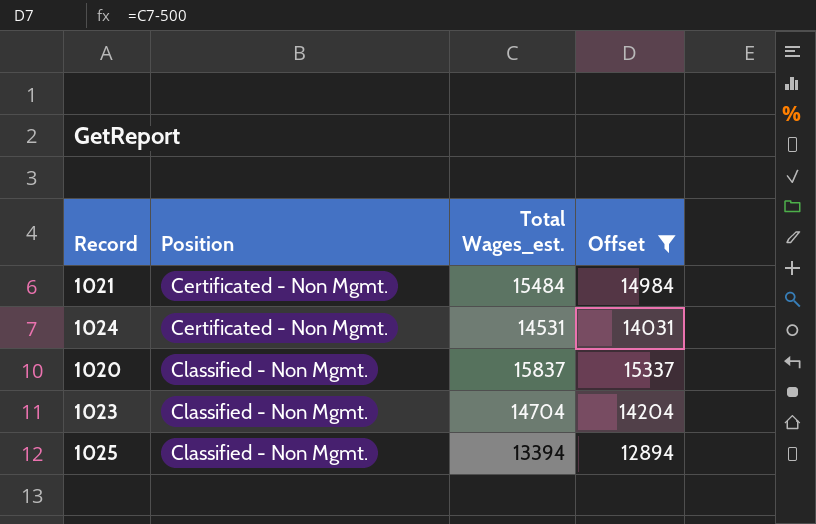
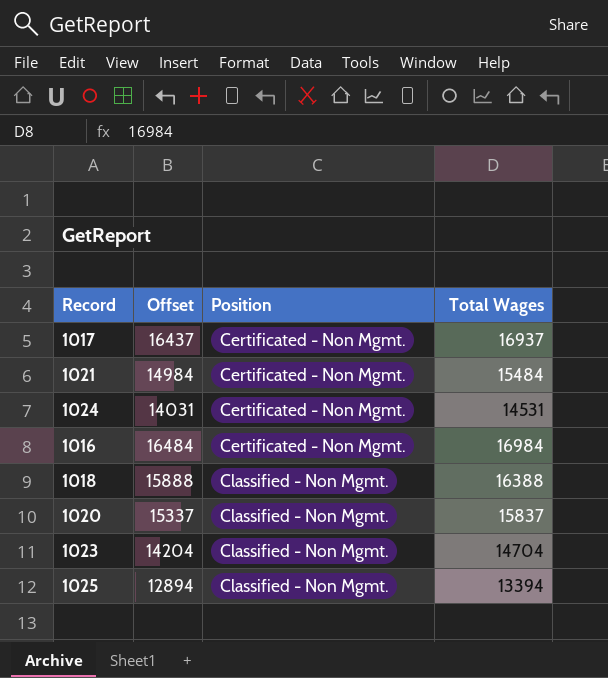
filter: Offset <= 15337 -> none
column Offset | position: 4 -> 2
column name: Total Wages_est. -> Total Wages

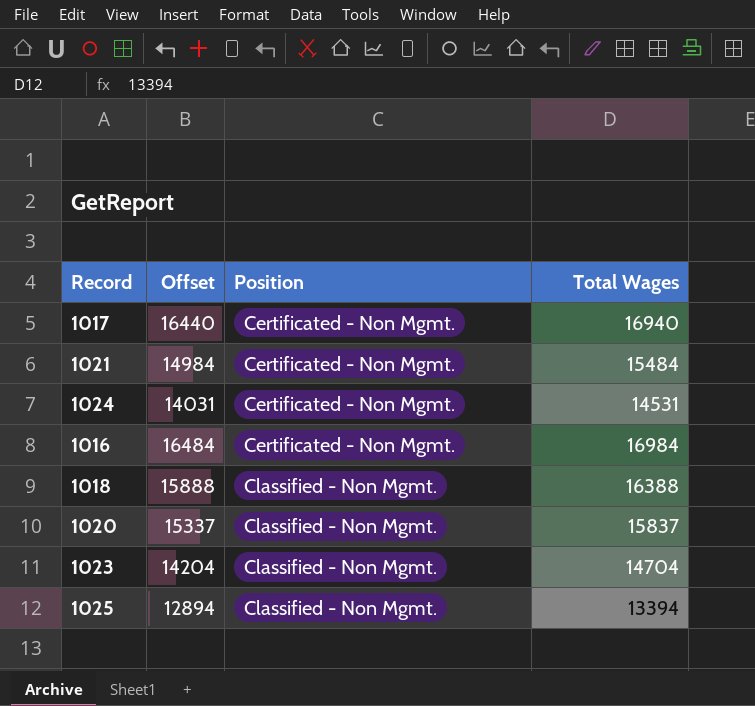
1017 | Offset: 16437 -> 16440
1017 | Total Wages: 16937 -> 16940

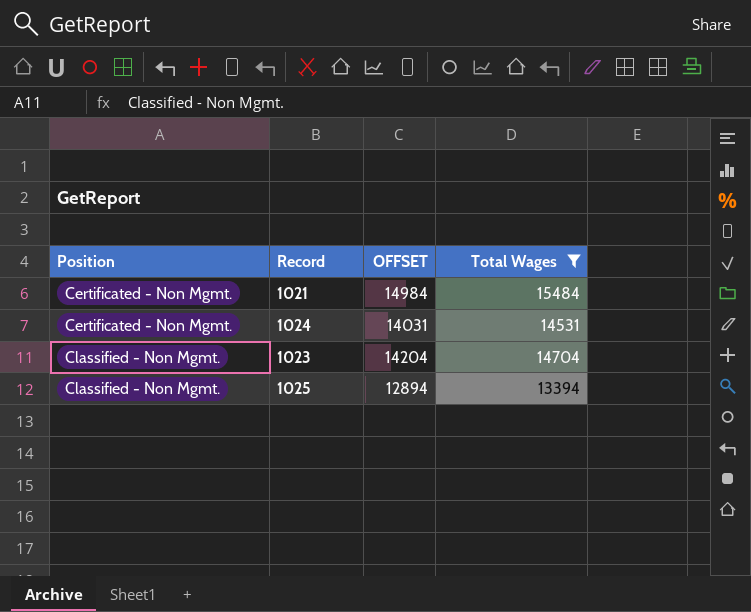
filter: none -> Total Wages <= 15484
column Position | position: 3 -> 1
column name: Offset -> OFFSET

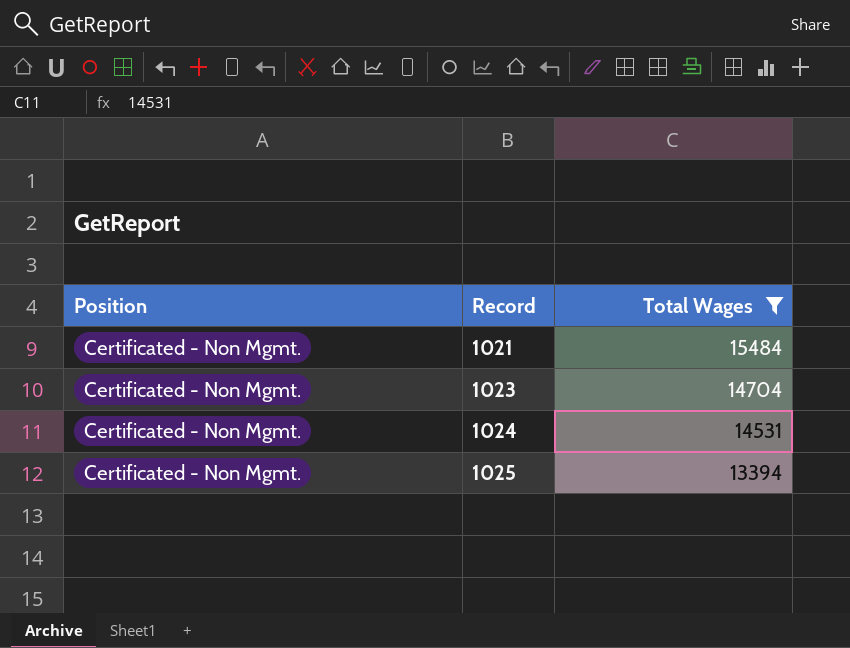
row order: Position ascending -> Record ascending
column OFFSET | formula: [Total Wages] - 500 -> none
1023 | Position: Classified - Non Mgmt. -> Certificated - Non Mgmt.
1025 | Position: Classified - Non Mgmt. -> Certificated - Non Mgmt.

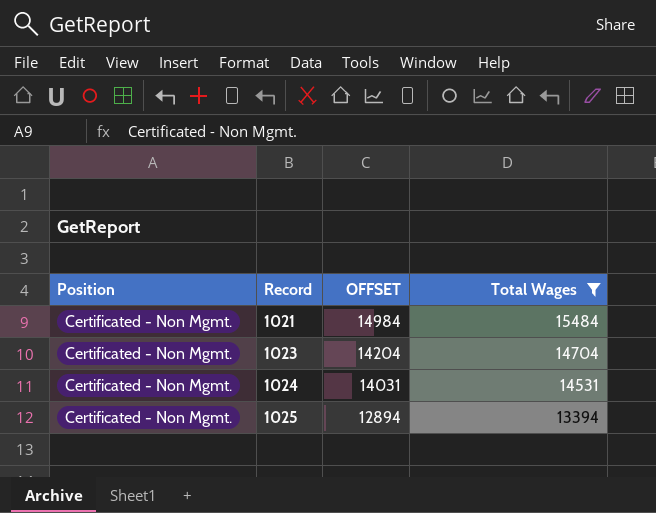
column OFFSET | formula: none -> [Total Wages] - 500

